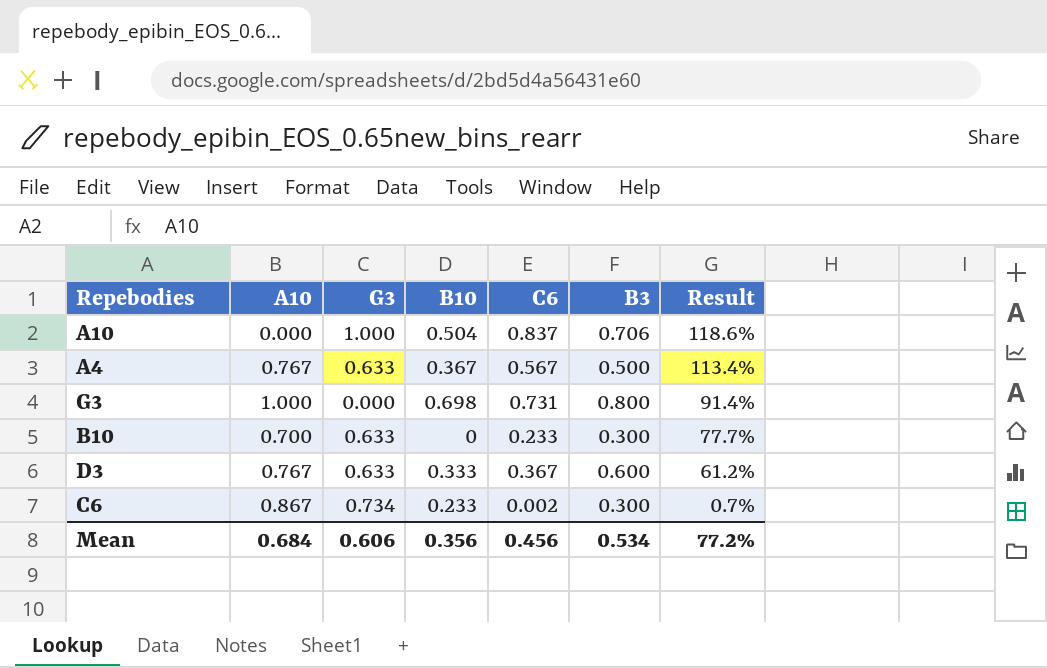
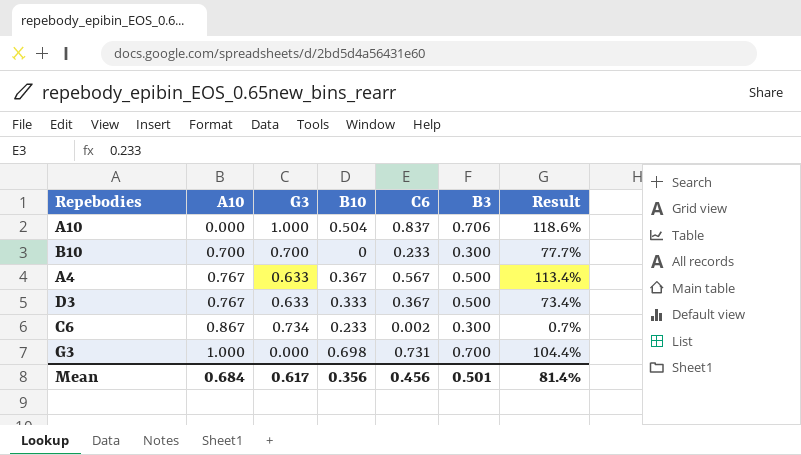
row order: Result descending -> A10 ascending
B10 | G3: 0.633 -> 0.700
D3 | B3: 0.600 -> 0.500
D3 | Result: 61.2% -> 73.4%
G3 | B3: 0.800 -> 0.700
G3 | Result: 91.4% -> 104.4%
Mean | G3: 0.606 -> 0.617
Mean | B3: 0.534 -> 0.501
Mean | Result: 77.2% -> 81.4%

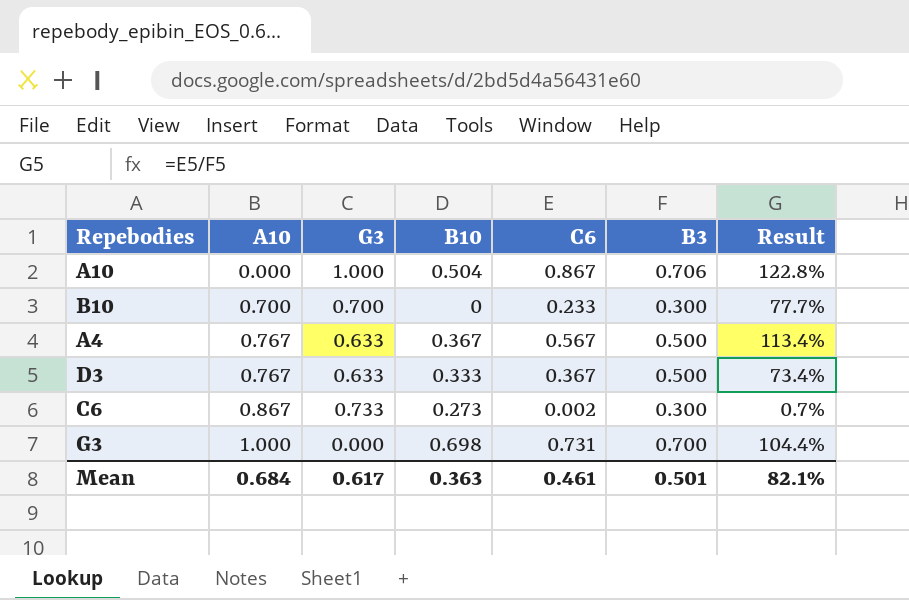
A10 | C6: 0.837 -> 0.867
A10 | Result: 118.6% -> 122.8%
C6 | G3: 0.734 -> 0.733
C6 | B10: 0.233 -> 0.273
Mean | B10: 0.356 -> 0.363
Mean | C6: 0.456 -> 0.461
Mean | Result: 81.4% -> 82.1%

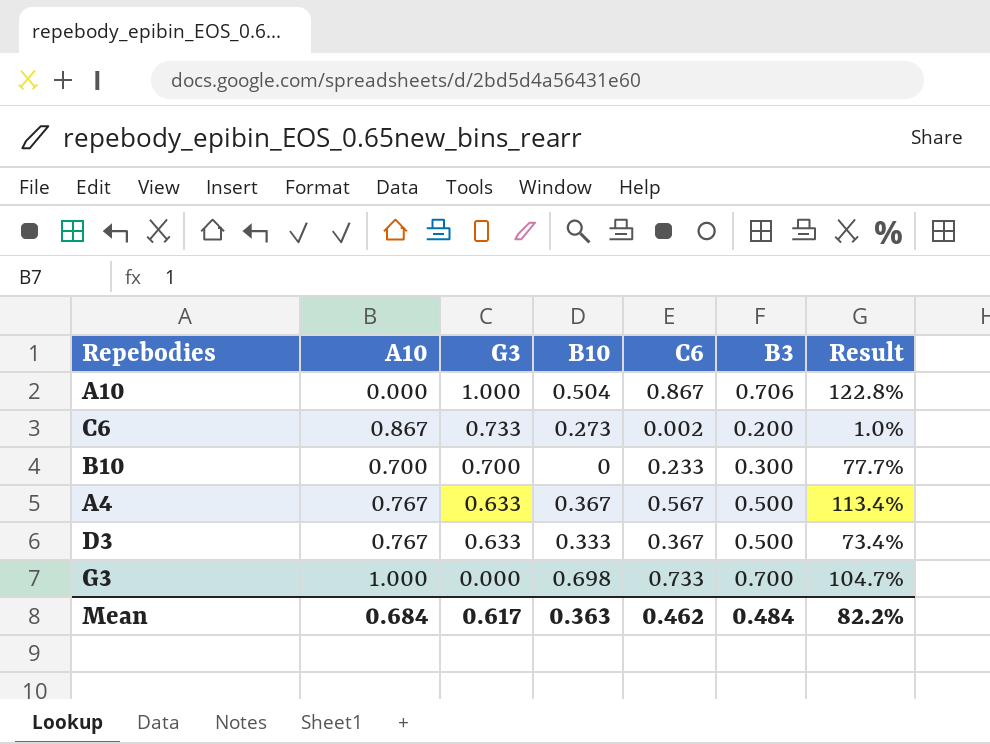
row order: A10 ascending -> G3 descending
C6 | B3: 0.300 -> 0.200
C6 | Result: 0.7% -> 1.0%
G3 | C6: 0.731 -> 0.733
G3 | Result: 104.4% -> 104.7%
Mean | C6: 0.461 -> 0.462
Mean | B3: 0.501 -> 0.484
Mean | Result: 82.1% -> 82.2%

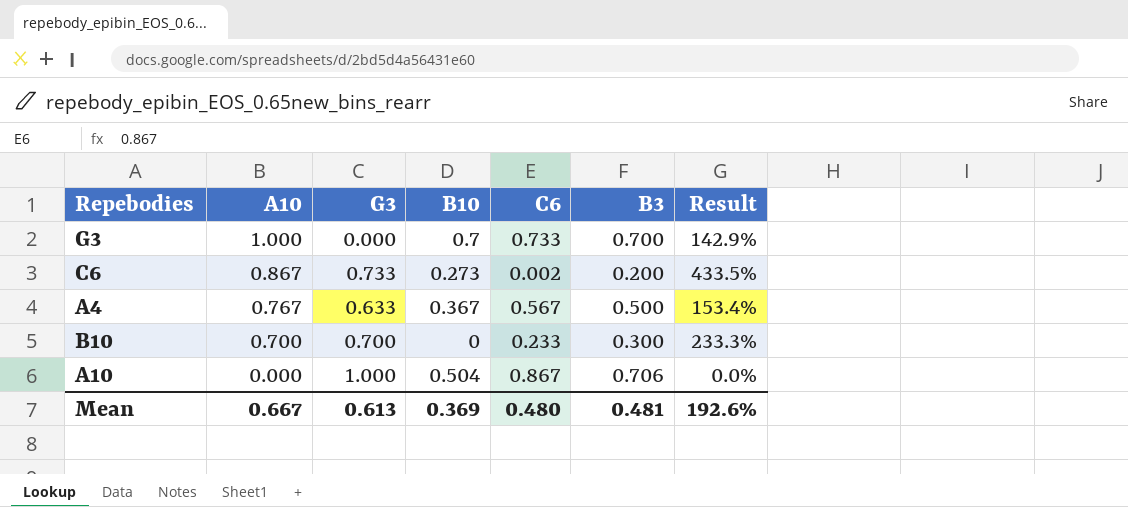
row order: G3 descending -> A10 descending
column Result | formula: [C6] / [B3] -> [A10] / [B3]
row D3: 0.767 | 0.633 | 0.333 | 0.367 | 0.500 | 73.4% -> none
G3 | B10: 0.698 -> 0.7
Mean | A10: 0.684 -> 0.667
Mean | G3: 0.617 -> 0.613
Mean | B10: 0.363 -> 0.369
Mean | C6: 0.462 -> 0.480
Mean | B3: 0.484 -> 0.481
Mean | Result: 82.2% -> 192.6%

